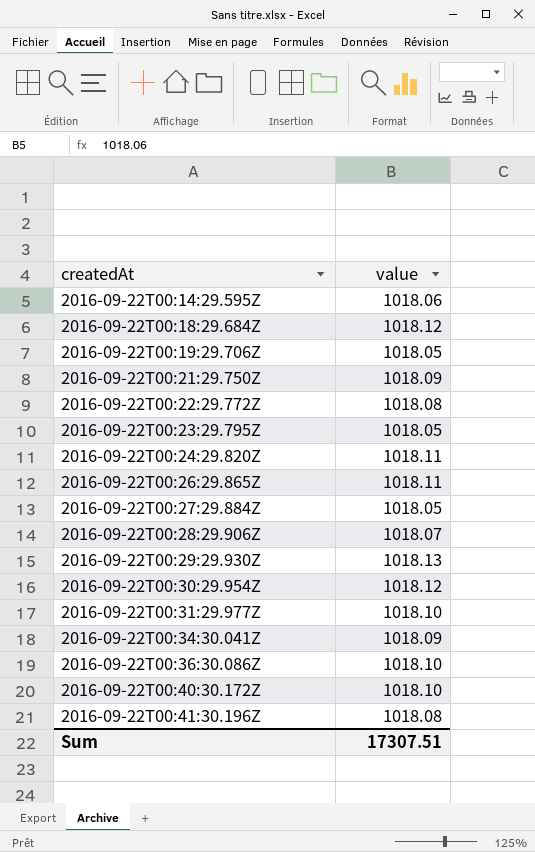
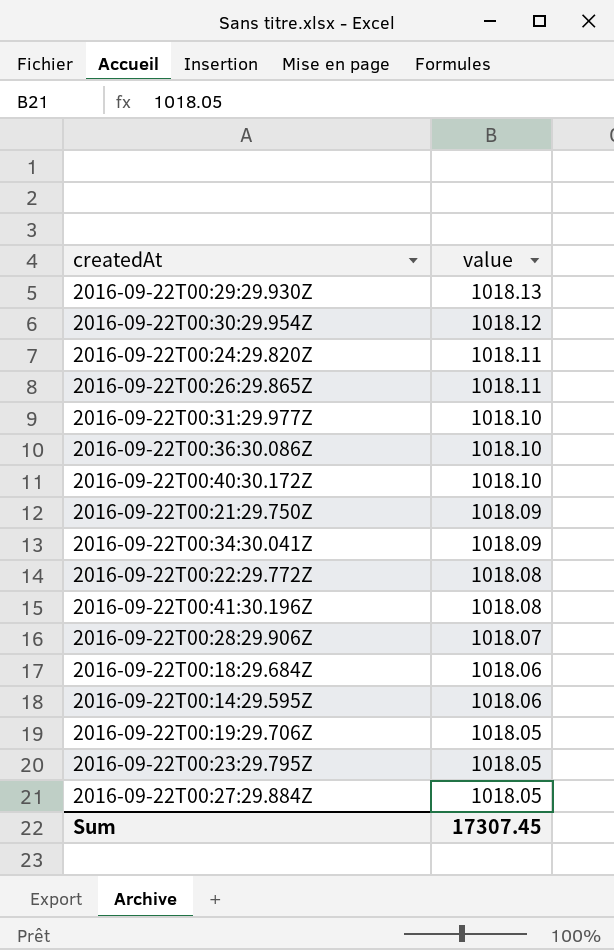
row order: createdAt ascending -> value descending
2016-09-22T00:18:29.684Z | value: 1018.12 -> 1018.06
Sum | value: 17307.51 -> 17307.45

